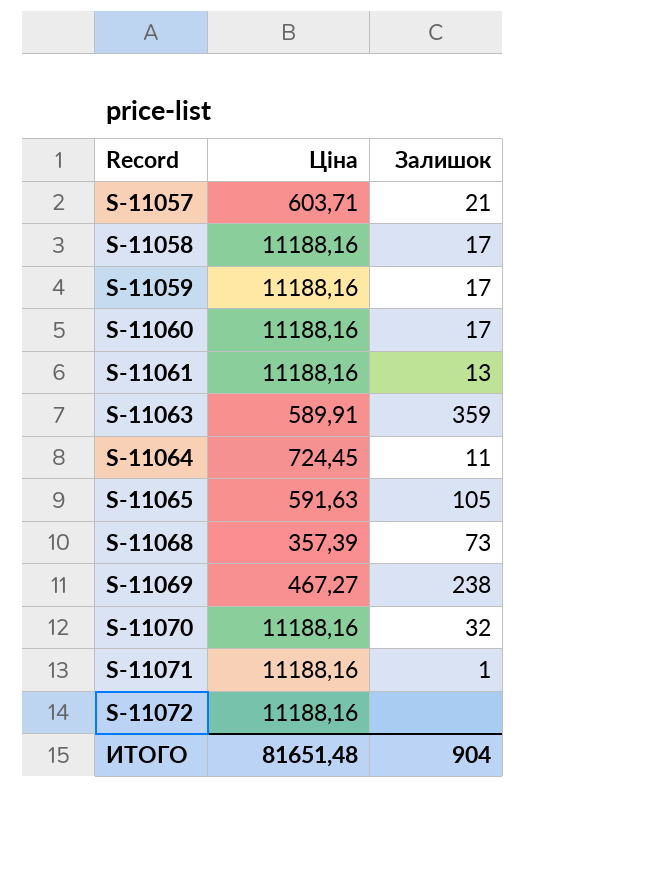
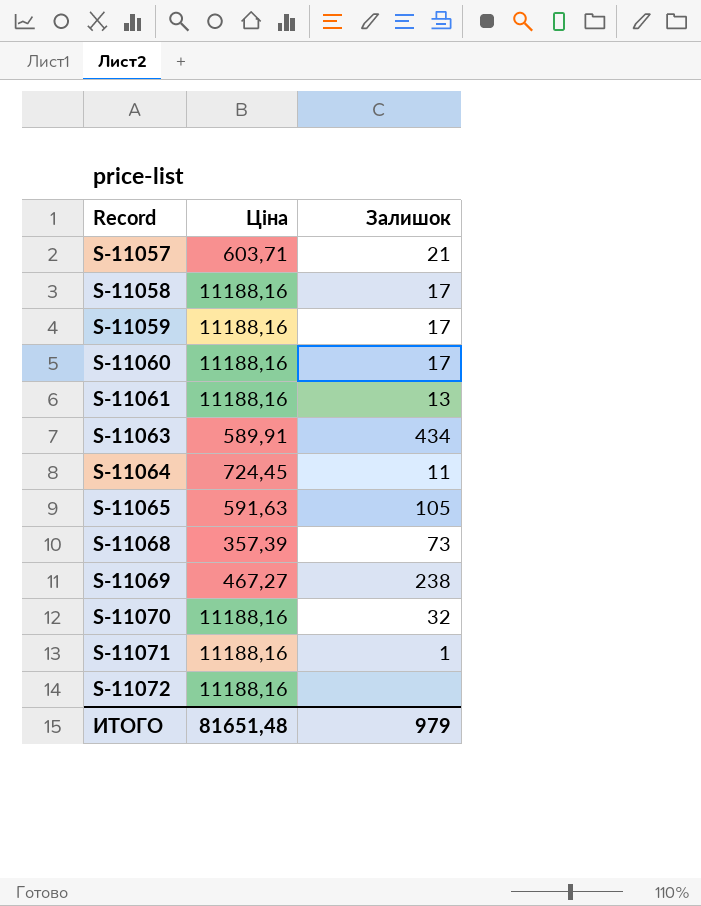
S-11063 | Залишок: 359 -> 434
ИТОГО | Залишок: 904 -> 979

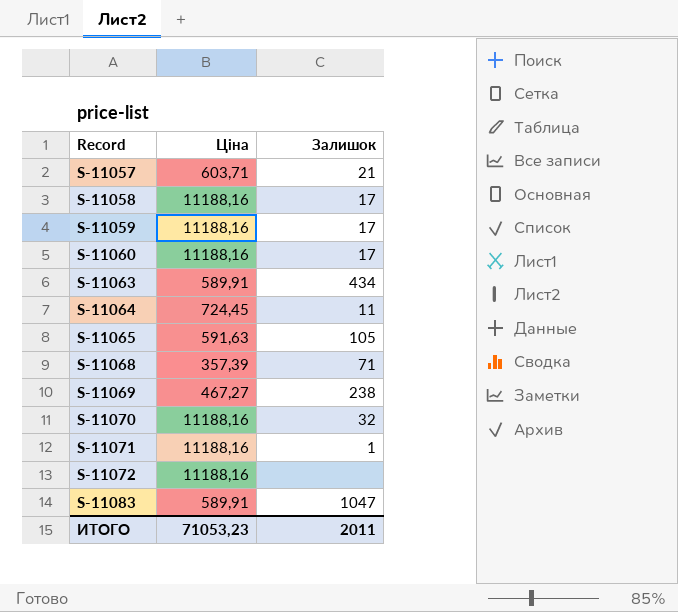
row S-11061: 11188,16 | 13 -> none
S-11068 | Залишок: 73 -> 71
row S-11083: none -> 589,91 | 1047
ИТОГО | Ціна: 81651,48 -> 71053,23
ИТОГО | Залишок: 979 -> 2011

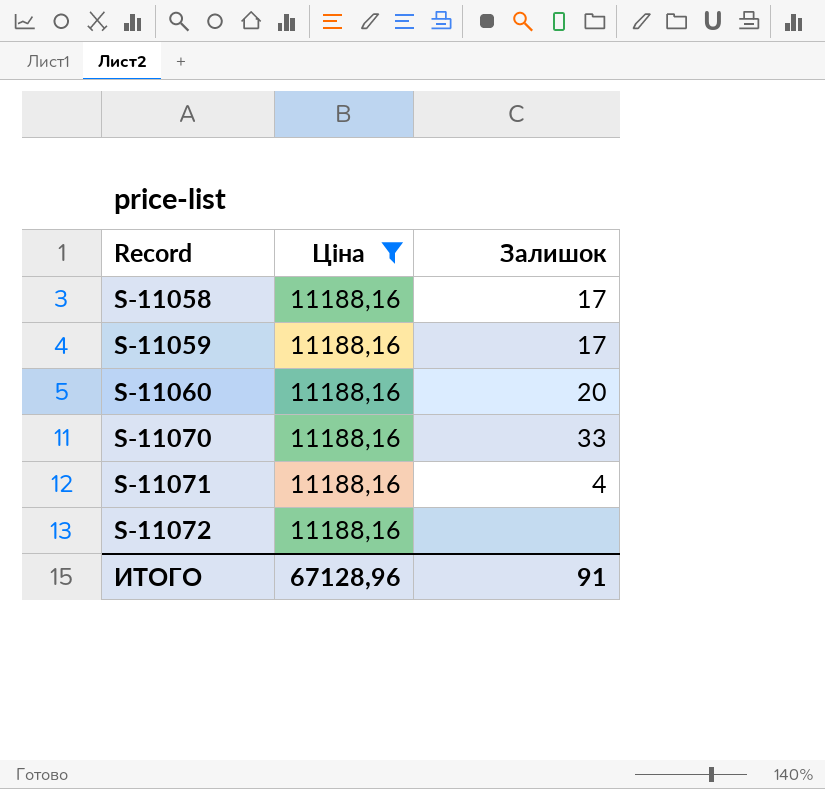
filter: none -> Ціна = 11188,16
S-11060 | Залишок: 17 -> 20
S-11070 | Залишок: 32 -> 33
S-11071 | Залишок: 1 -> 4
ИТОГО | Ціна: 71053,23 -> 67128,96
ИТОГО | Залишок: 2011 -> 91

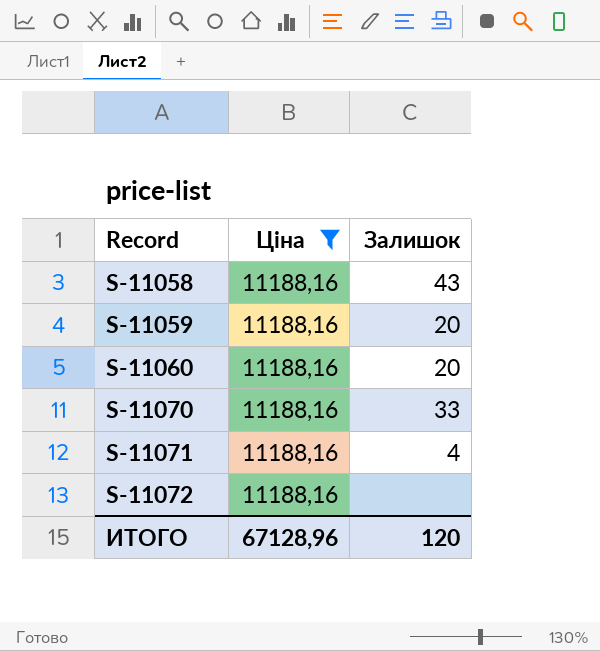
S-11058 | Залишок: 17 -> 43
S-11059 | Залишок: 17 -> 20
ИТОГО | Залишок: 91 -> 120

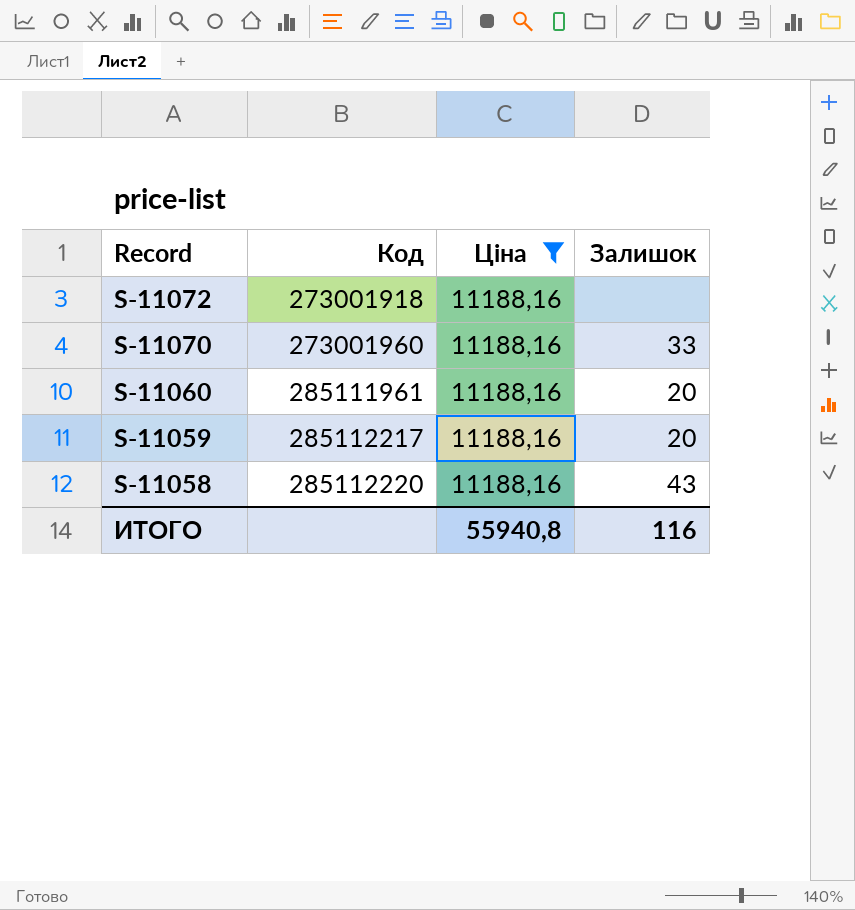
row order: Record ascending -> Record descending
column Код | position: none -> 2
row S-11071: 11188,16 | 4 -> none
ИТОГО | Ціна: 67128,96 -> 55940,8
ИТОГО | Залишок: 120 -> 116

